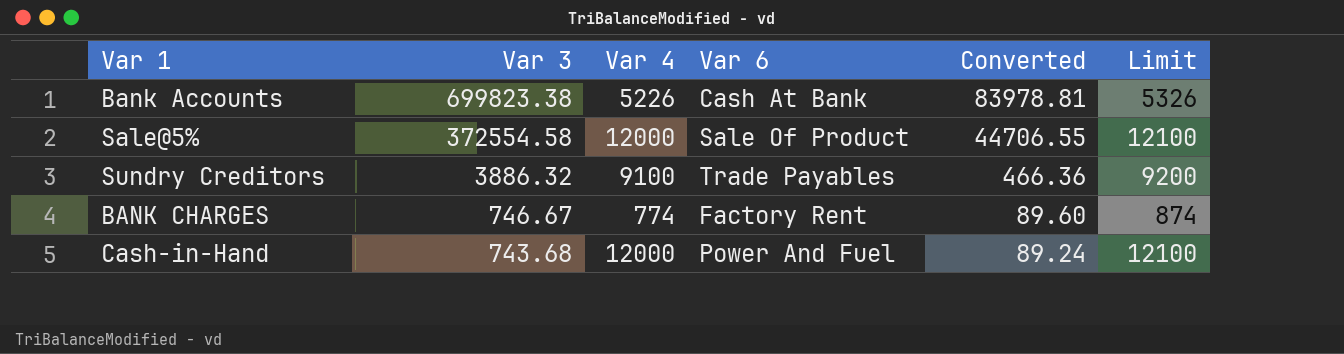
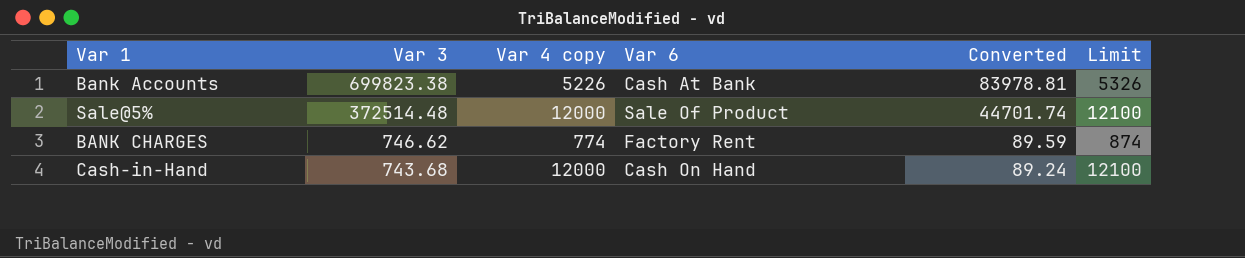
column name: Var 4 -> Var 4 copy
row Sundry Creditors: 3886.32 | 9100 | Trade Payables | 466.36 | 9200 -> none
Sale@5% | Var 3: 372554.58 -> 372514.48
Sale@5% | Converted: 44706.55 -> 44701.74
BANK CHARGES | Var 3: 746.67 -> 746.62
BANK CHARGES | Converted: 89.60 -> 89.59
Cash-in-Hand | Var 6: Power And Fuel -> Cash On Hand

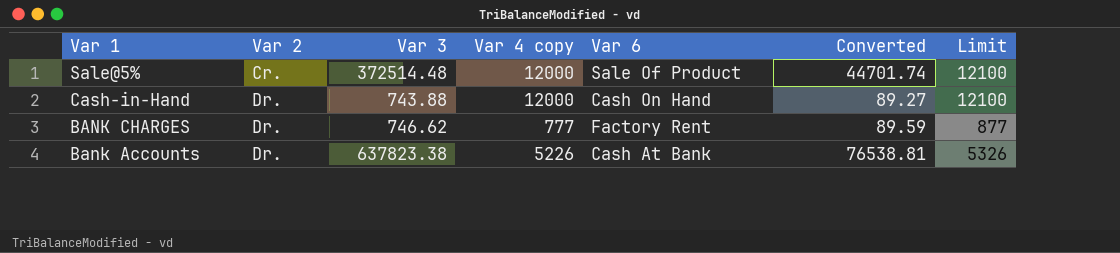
row order: Var 3 descending -> Var 1 descending
column Var 2 | position: none -> 2
Cash-in-Hand | Var 3: 743.68 -> 743.88
Cash-in-Hand | Converted: 89.24 -> 89.27
BANK CHARGES | Var 4 copy: 774 -> 777
BANK CHARGES | Limit: 874 -> 877
Bank Accounts | Var 3: 699823.38 -> 637823.38
Bank Accounts | Converted: 83978.81 -> 76538.81

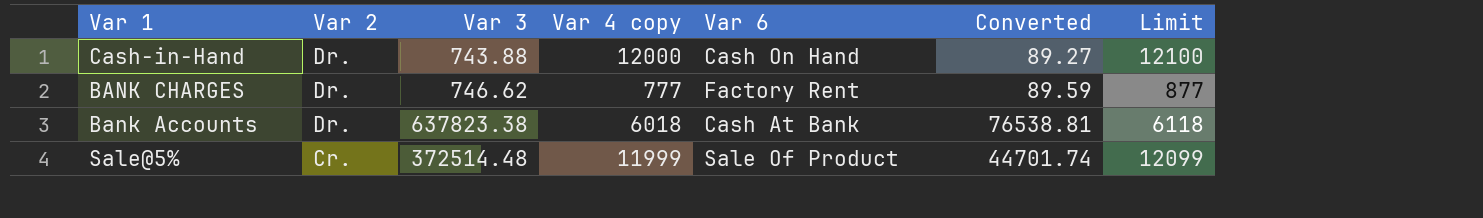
row order: Var 1 descending -> Var 2 descending
Bank Accounts | Var 4 copy: 5226 -> 6018
Bank Accounts | Limit: 5326 -> 6118
Sale@5% | Var 4 copy: 12000 -> 11999
Sale@5% | Limit: 12100 -> 12099

